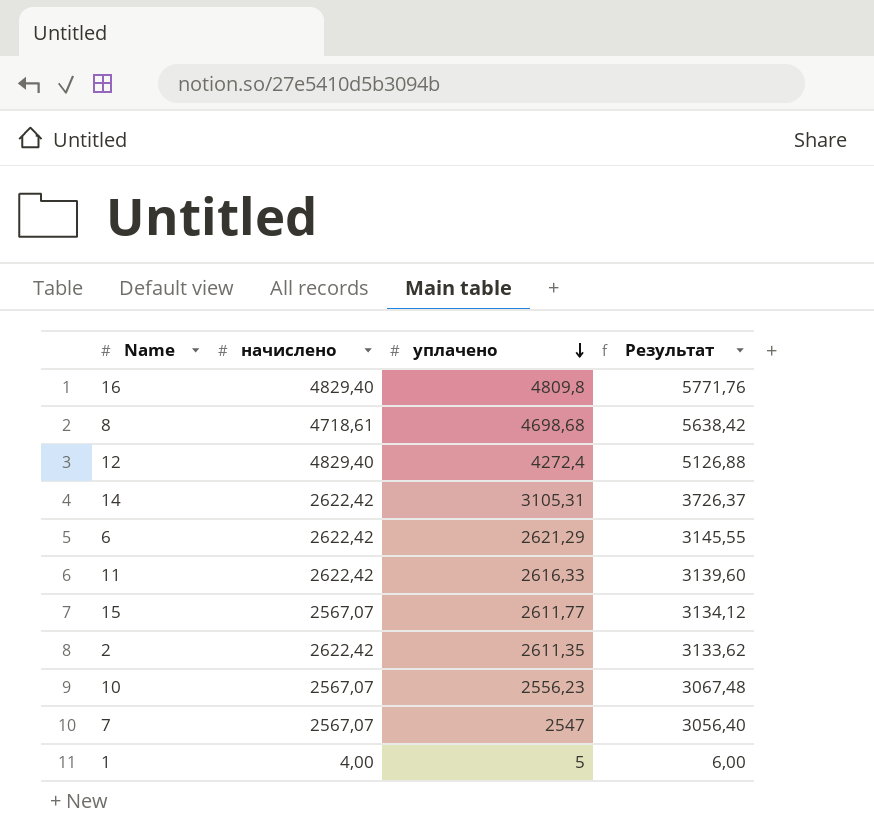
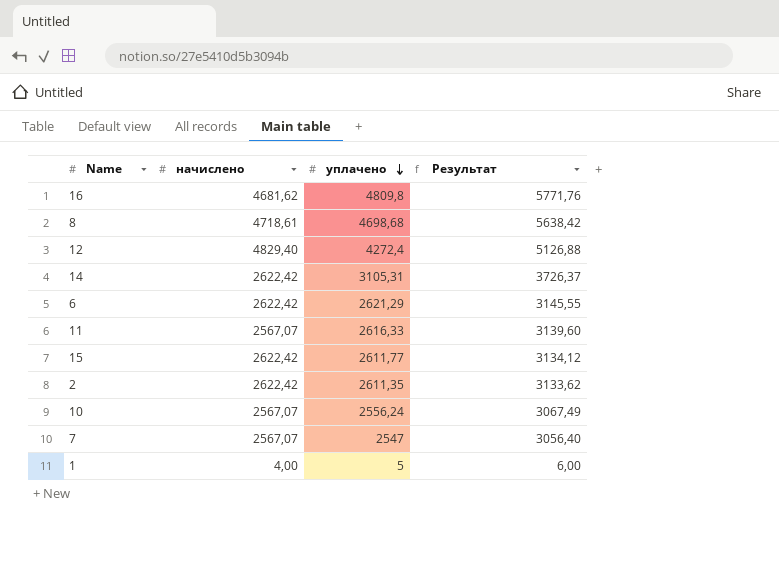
16 | начислено: 4829,40 -> 4681,62
11 | начислено: 2622,42 -> 2567,07
15 | начислено: 2567,07 -> 2622,42
10 | уплачено: 2556,23 -> 2556,24
10 | Результат: 3067,48 -> 3067,49

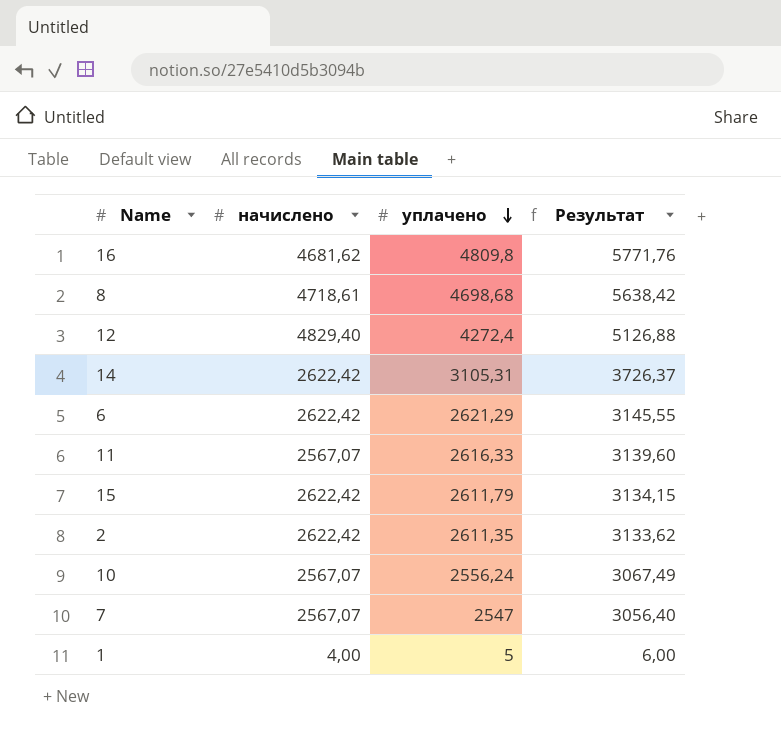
15 | уплачено: 2611,77 -> 2611,79
15 | Результат: 3134,12 -> 3134,15

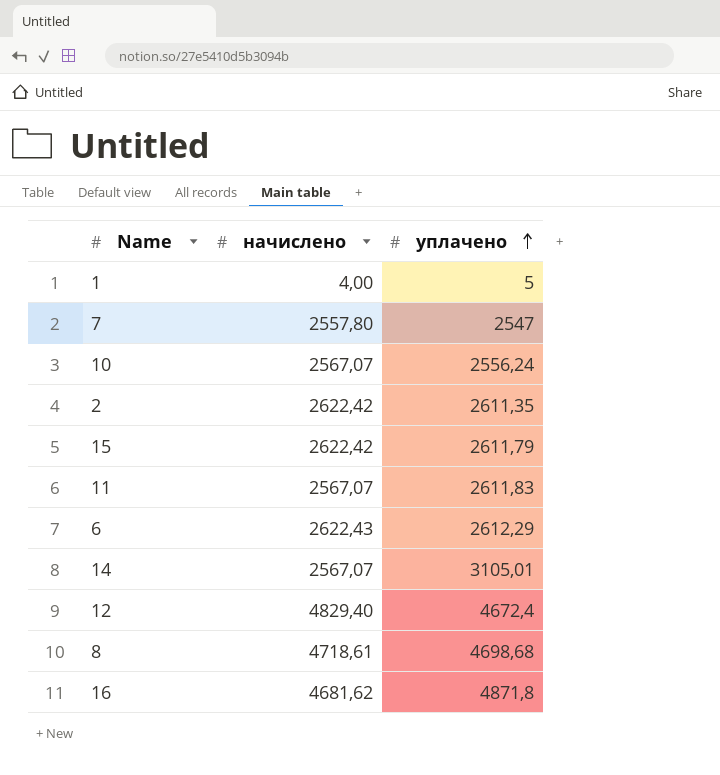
row order: уплачено descending -> уплачено ascending
column Результат | formula: [уплачено] * 1,2 -> none
7 | начислено: 2567,07 -> 2557,80
11 | уплачено: 2616,33 -> 2611,83
6 | начислено: 2622,42 -> 2622,43
6 | уплачено: 2621,29 -> 2612,29
14 | начислено: 2622,42 -> 2567,07
14 | уплачено: 3105,31 -> 3105,01
12 | уплачено: 4272,4 -> 4672,4
16 | уплачено: 4809,8 -> 4871,8

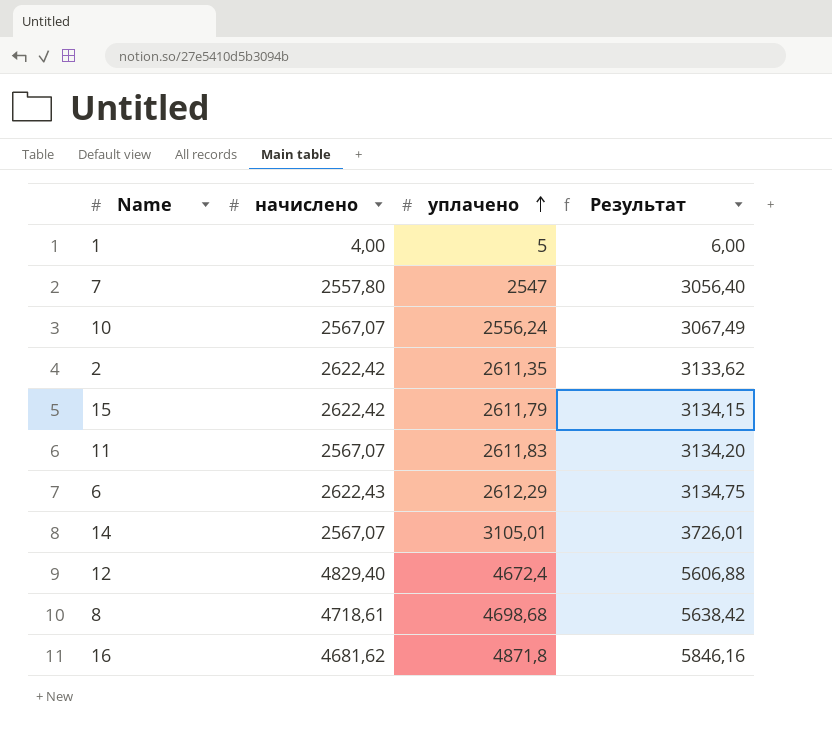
column Результат | formula: none -> [уплачено] * 1,2

